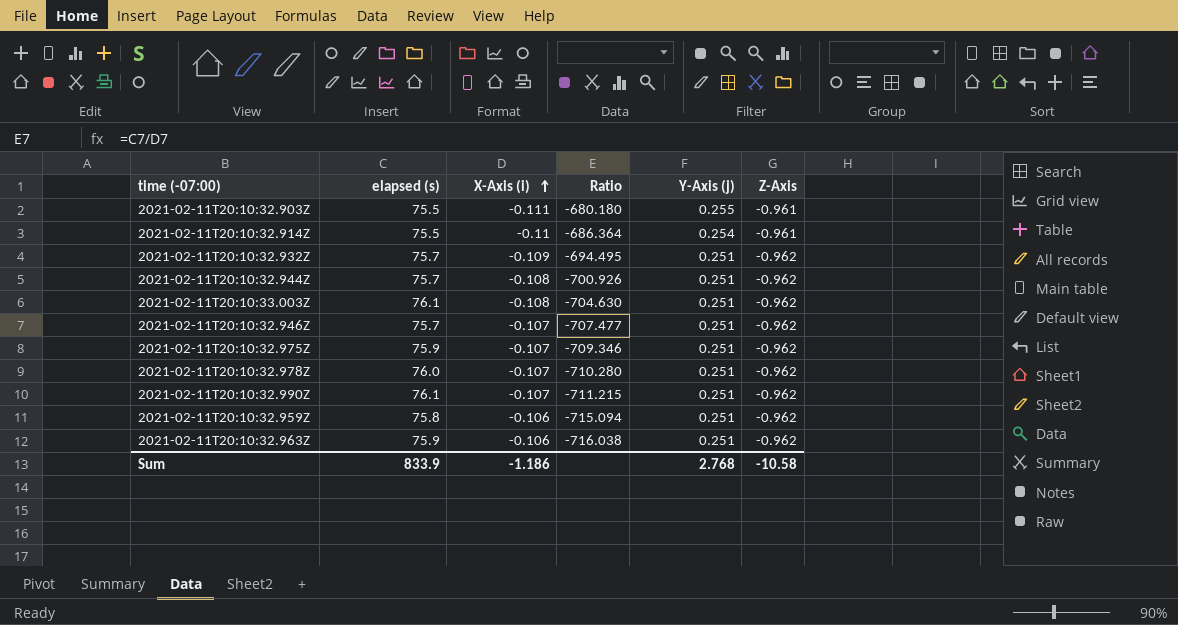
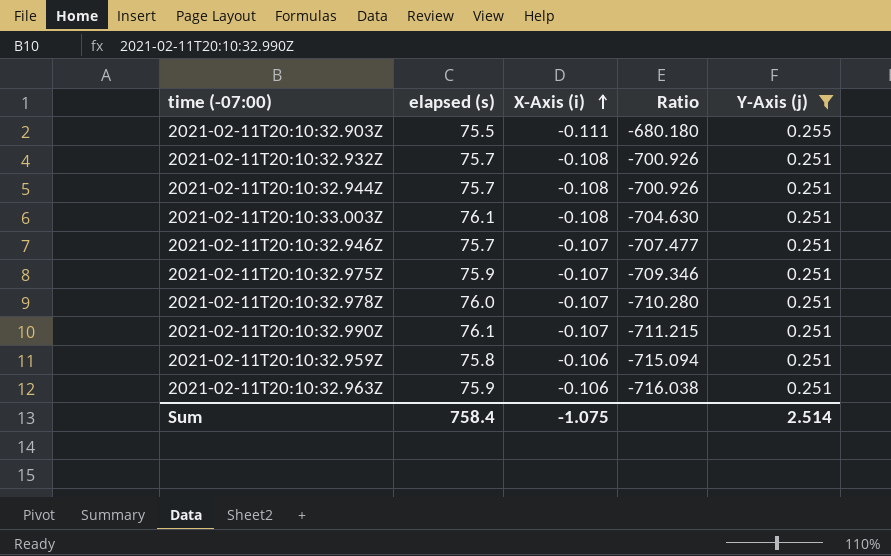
filter: none -> Y-Axis (j) != 0.254
column Z-Axis | position: 6 -> none
2021-02-11T20:10:32.932Z | X-Axis (i): -0.109 -> -0.108
2021-02-11T20:10:32.932Z | Ratio: -694.495 -> -700.926
Sum | elapsed (s): 833.9 -> 758.4
Sum | X-Axis (i): -1.186 -> -1.075
Sum | Y-Axis (j): 2.768 -> 2.514

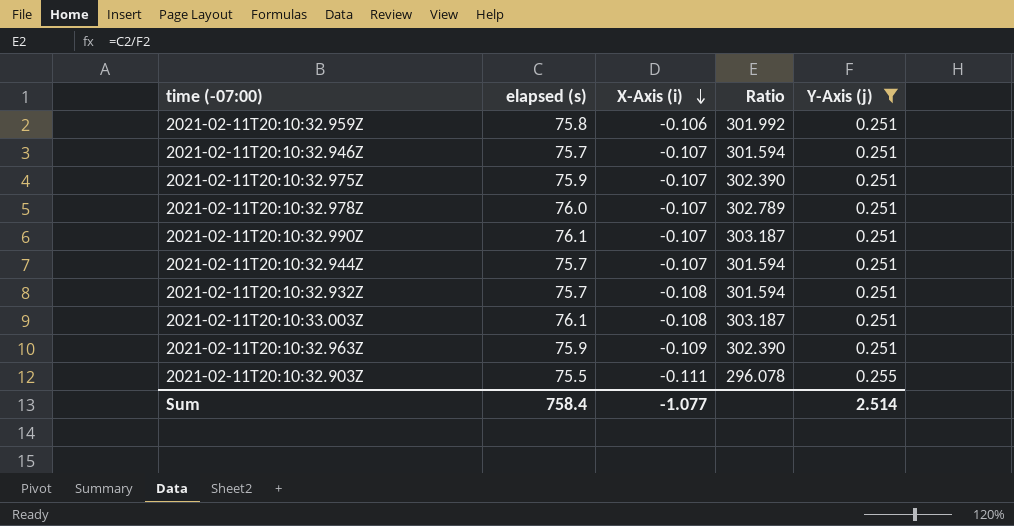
row order: X-Axis (i) ascending -> X-Axis (i) descending
column Ratio | formula: [elapsed (s)] / [X-Axis (i)] -> [elapsed (s)] / [Y-Axis (j)]
2021-02-11T20:10:32.944Z | X-Axis (i): -0.108 -> -0.107
2021-02-11T20:10:32.963Z | X-Axis (i): -0.106 -> -0.109
Sum | X-Axis (i): -1.075 -> -1.077

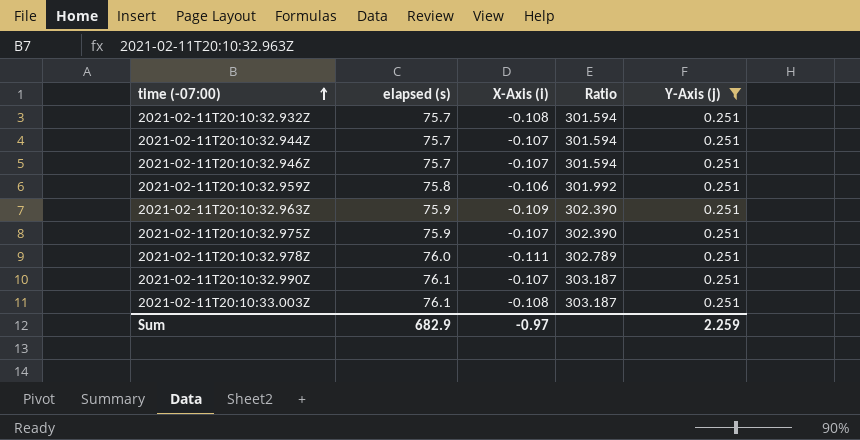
row order: X-Axis (i) descending -> time (-07:00) ascending
row 2021-02-11T20:10:32.903Z: 75.5 | -0.111 | 296.078 | 0.255 -> none
2021-02-11T20:10:32.978Z | X-Axis (i): -0.107 -> -0.111
Sum | elapsed (s): 758.4 -> 682.9
Sum | X-Axis (i): -1.077 -> -0.97
Sum | Y-Axis (j): 2.514 -> 2.259

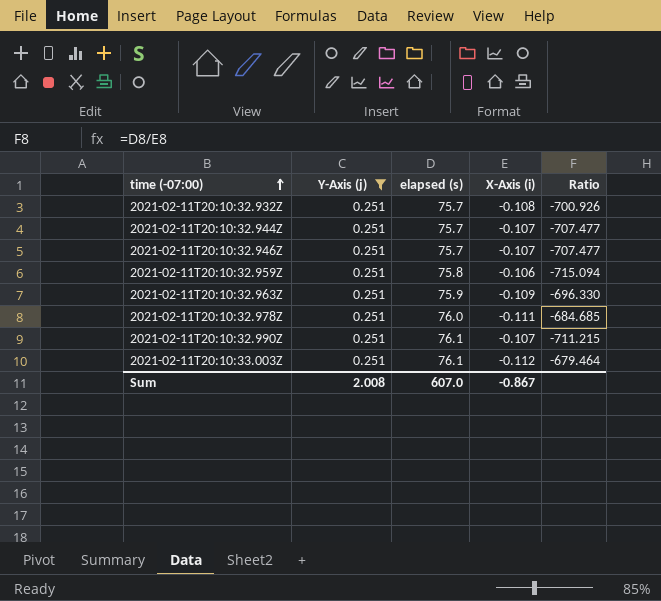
column Y-Axis (j) | position: 5 -> 2
column Ratio | formula: [elapsed (s)] / [Y-Axis (j)] -> [elapsed (s)] / [X-Axis (i)]
row 2021-02-11T20:10:32.975Z: 75.9 | -0.107 | 302.390 | 0.251 -> none
2021-02-11T20:10:33.003Z | X-Axis (i): -0.108 -> -0.112
Sum | Y-Axis (j): 2.259 -> 2.008
Sum | elapsed (s): 682.9 -> 607.0
Sum | X-Axis (i): -0.97 -> -0.867

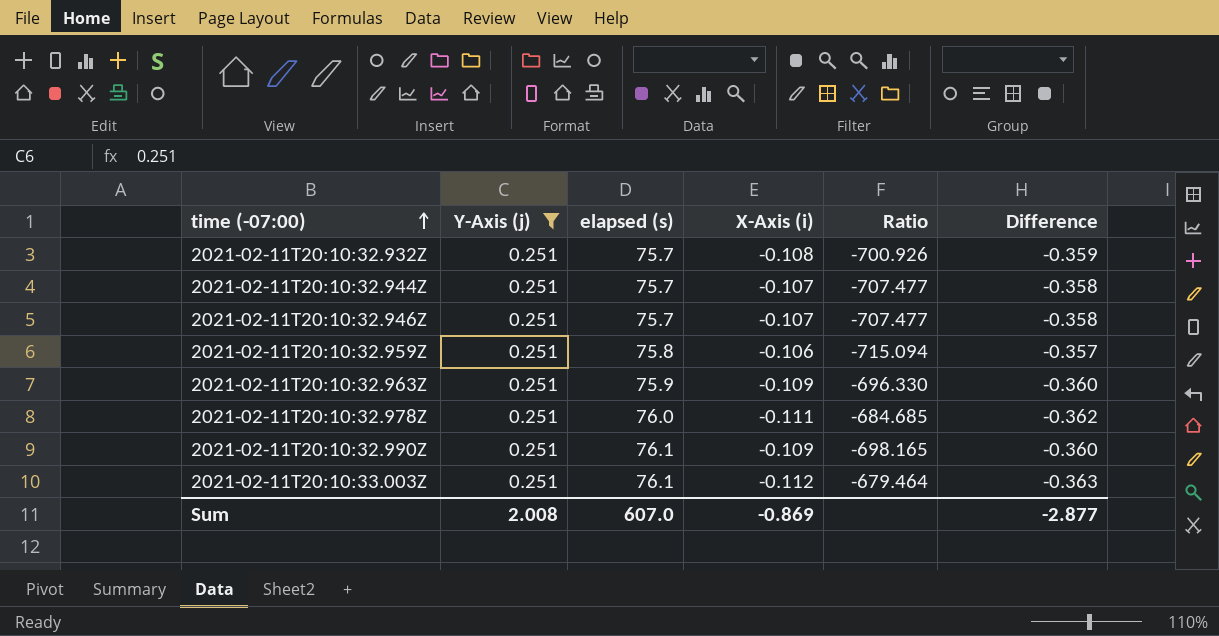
column Difference | formula: none -> [X-Axis (i)] - [Y-Axis (j)]
2021-02-11T20:10:32.990Z | X-Axis (i): -0.107 -> -0.109
2021-02-11T20:10:32.990Z | Ratio: -711.215 -> -698.165
Sum | X-Axis (i): -0.867 -> -0.869

